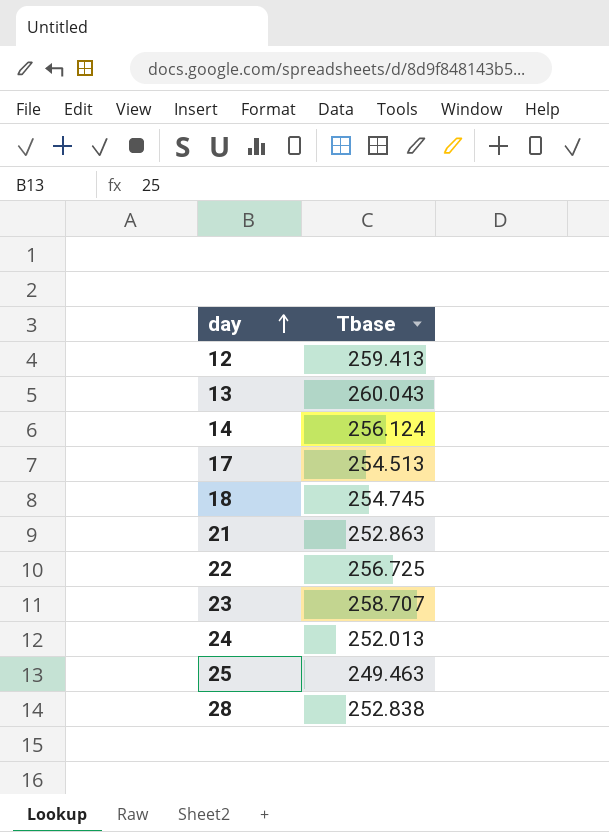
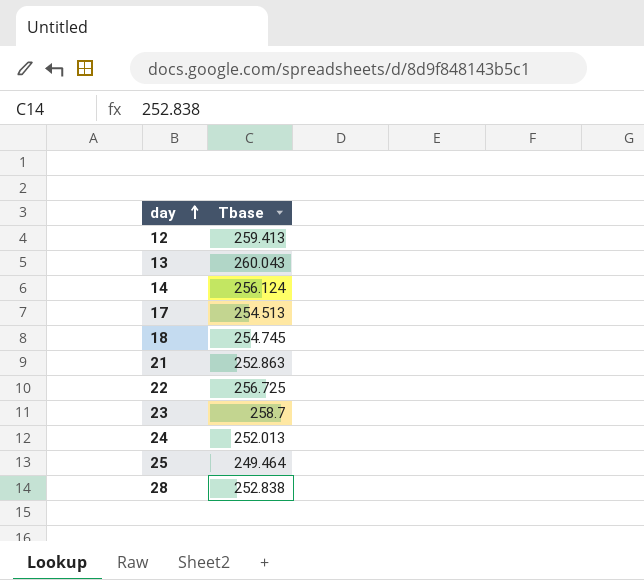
23 | Tbase: 258.707 -> 258.7
25 | Tbase: 249.463 -> 249.464

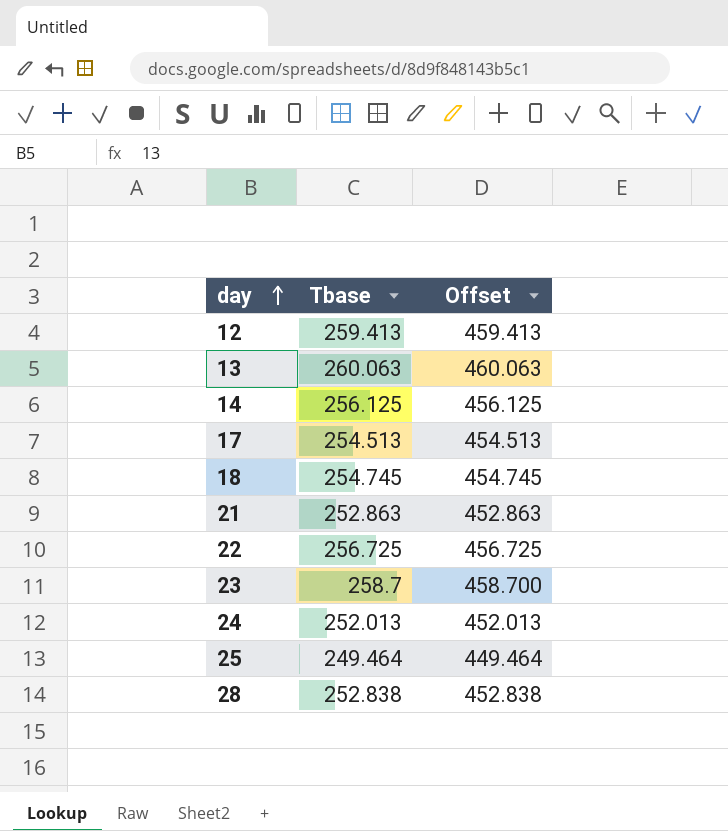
column Offset | formula: none -> [Tbase] + 200
13 | Tbase: 260.043 -> 260.063
14 | Tbase: 256.124 -> 256.125

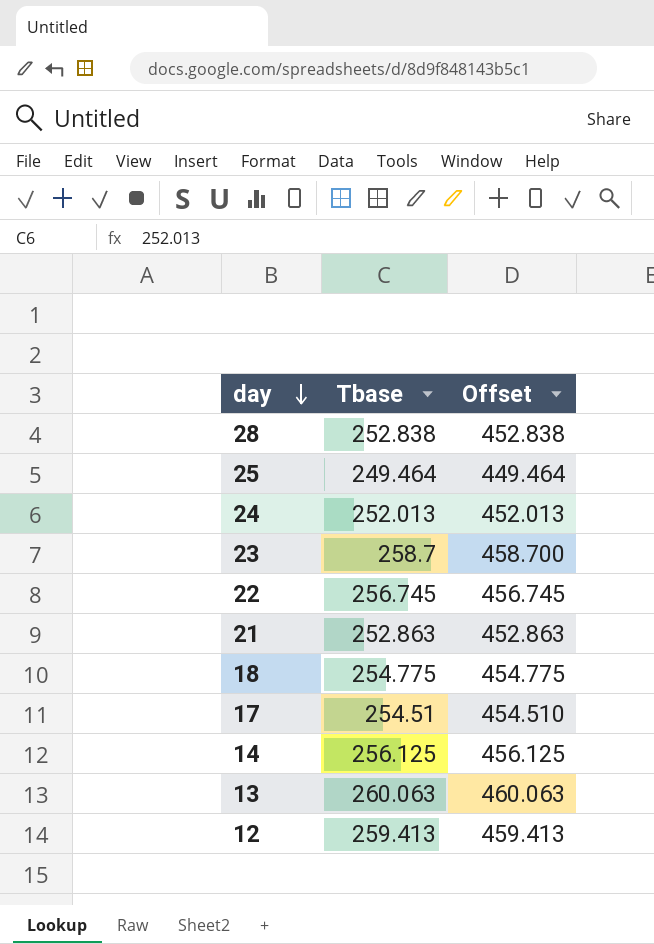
row order: day ascending -> day descending
22 | Tbase: 256.725 -> 256.745
22 | Offset: 456.725 -> 456.745
18 | Tbase: 254.745 -> 254.775
18 | Offset: 454.745 -> 454.775
17 | Tbase: 254.513 -> 254.51
17 | Offset: 454.513 -> 454.510

